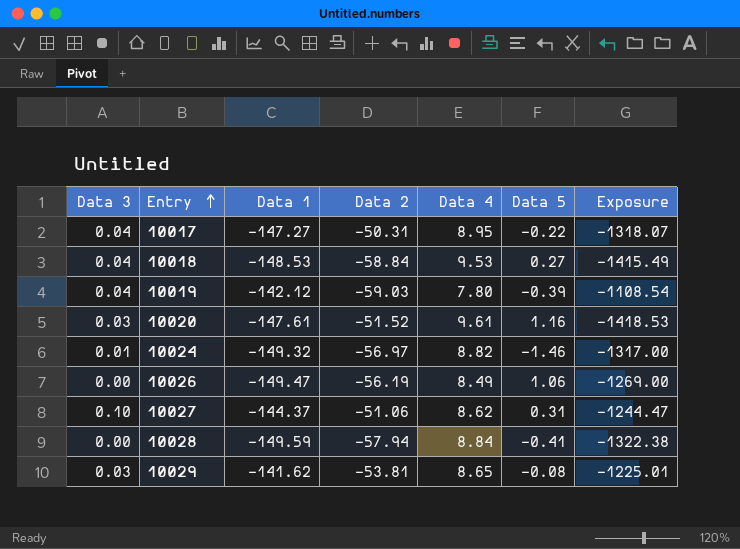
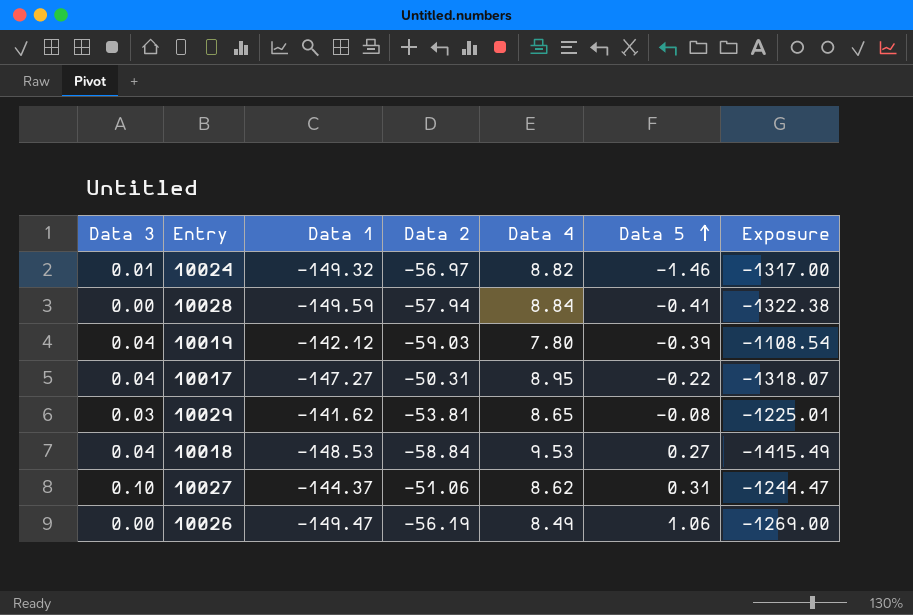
row order: Entry ascending -> Data 5 ascending
row 10020: 0.03 | -147.61 | -51.52 | 9.61 | 1.16 | -1418.53 -> none

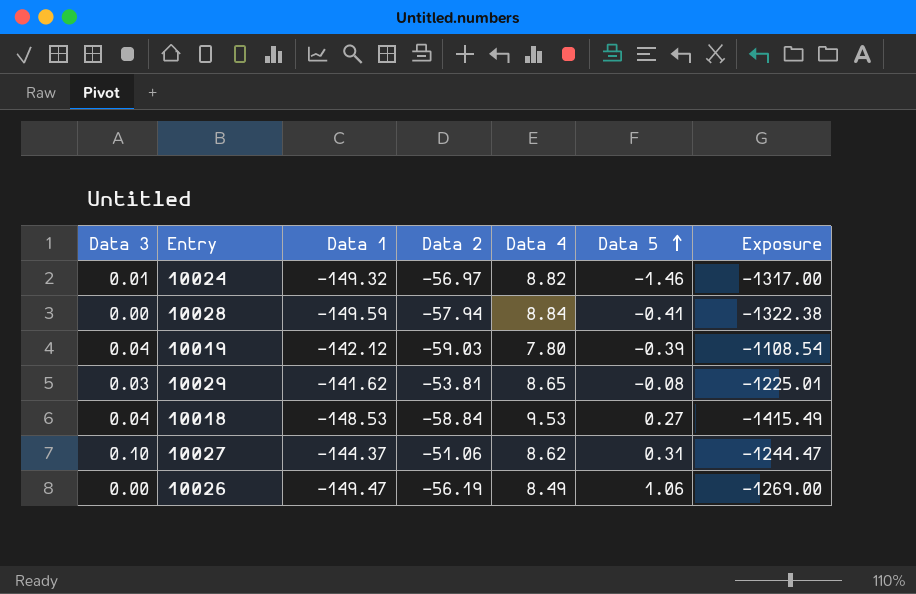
row 10017: 0.04 | -147.27 | -50.31 | 8.95 | -0.22 | -1318.07 -> none

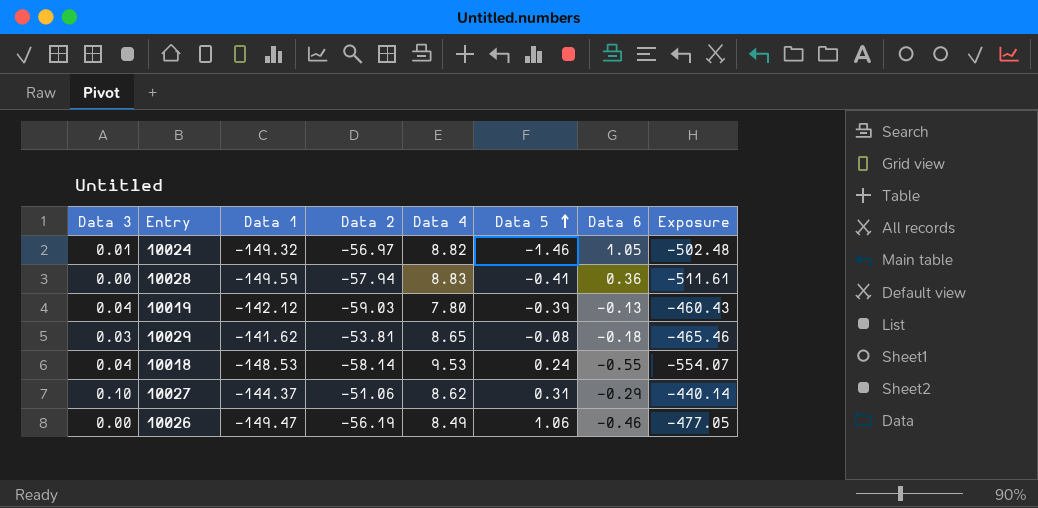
column Data 6 | position: none -> 7
column Exposure | formula: [Data 1] * [Data 4] -> [Data 2] * [Data 4]
10028 | Data 4: 8.84 -> 8.83
10018 | Data 2: -58.84 -> -58.14
10018 | Data 5: 0.27 -> 0.24

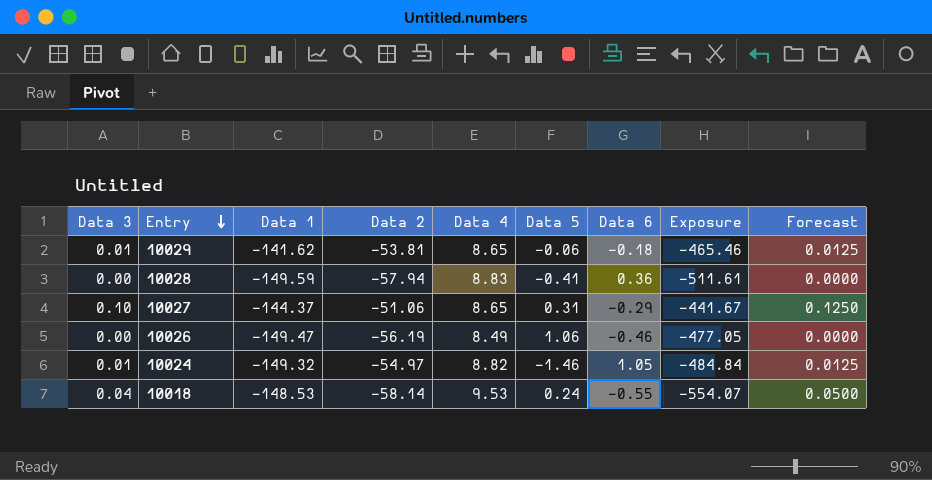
row order: Data 5 ascending -> Entry descending
column Forecast | formula: none -> [Data 3] * 1.25
row 10019: 0.04 | -142.12 | -59.03 | 7.80 | -0.39 | -0.13 | -460.43 -> none
10029 | Data 3: 0.03 -> 0.01
10029 | Data 5: -0.08 -> -0.06
10027 | Data 4: 8.62 -> 8.65
10027 | Exposure: -440.14 -> -441.67
10024 | Data 2: -56.97 -> -54.97
10024 | Exposure: -502.48 -> -484.84

